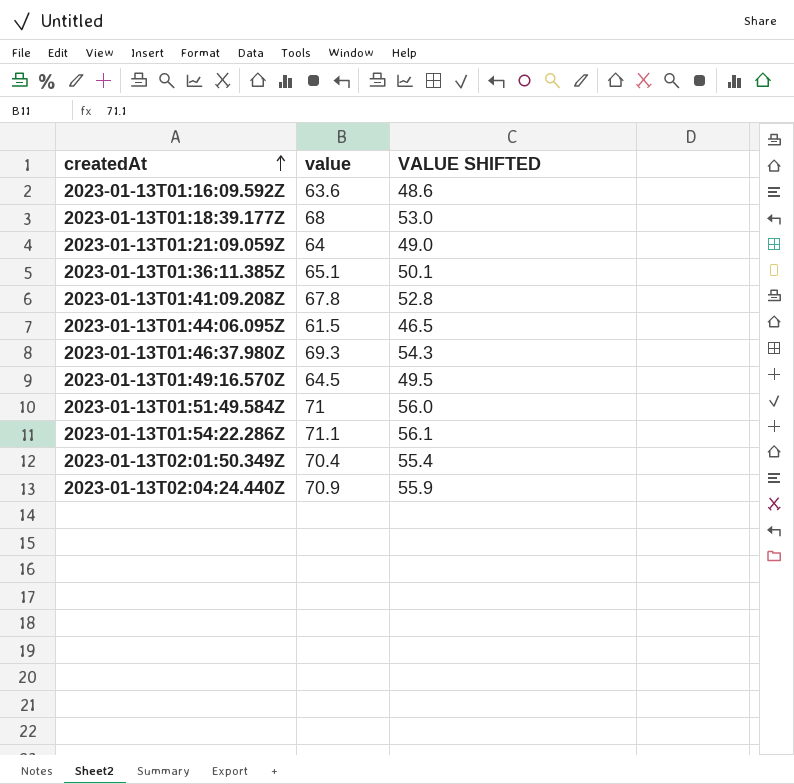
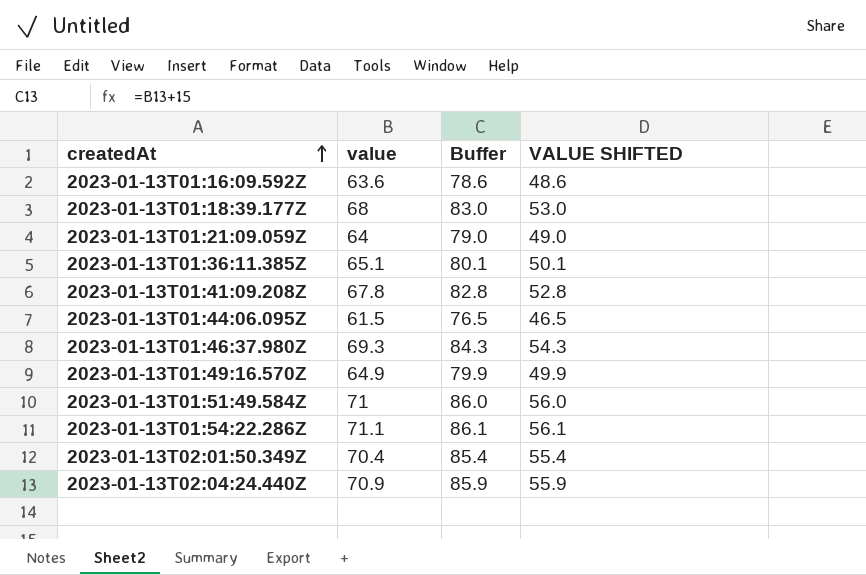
column Buffer | formula: none -> [value] + 15
2023-01-13T01:49:16.570Z | value: 64.5 -> 64.9
2023-01-13T01:49:16.570Z | VALUE SHIFTED: 49.5 -> 49.9

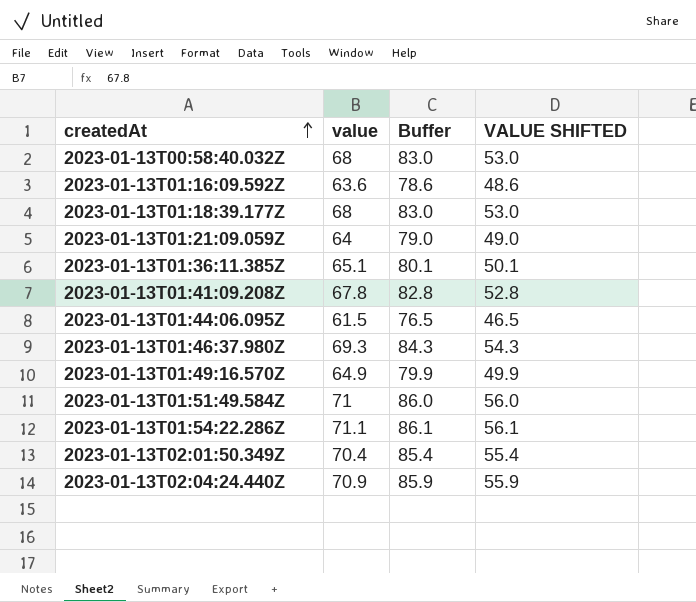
row 2023-01-13T00:58:40.032Z: none -> 68 | 83.0 | 53.0

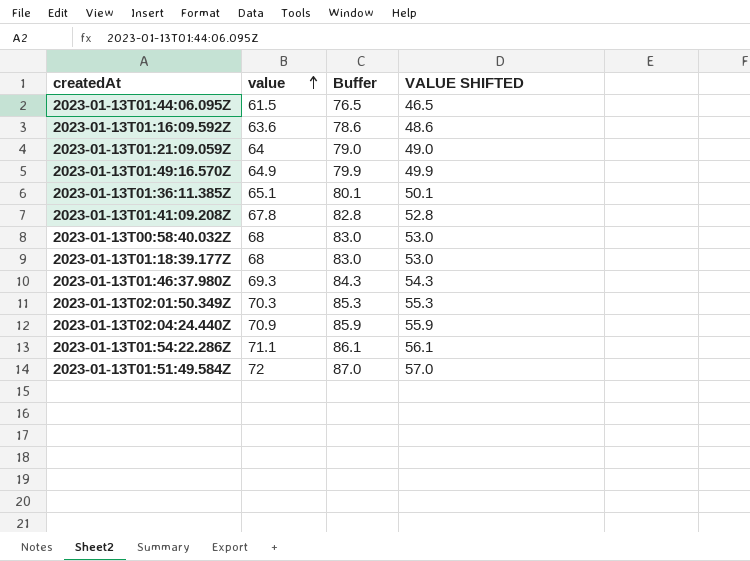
row order: createdAt ascending -> value ascending
2023-01-13T02:01:50.349Z | value: 70.4 -> 70.3
2023-01-13T02:01:50.349Z | Buffer: 85.4 -> 85.3
2023-01-13T02:01:50.349Z | VALUE SHIFTED: 55.4 -> 55.3
2023-01-13T01:51:49.584Z | value: 71 -> 72
2023-01-13T01:51:49.584Z | Buffer: 86.0 -> 87.0
2023-01-13T01:51:49.584Z | VALUE SHIFTED: 56.0 -> 57.0

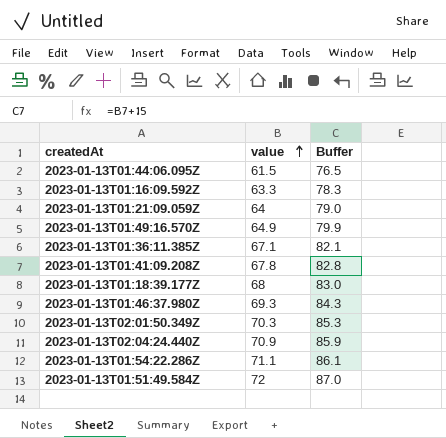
column VALUE SHIFTED | formula: [value] - 15 -> none
row 2023-01-13T00:58:40.032Z: 68 | 83.0 | 53.0 -> none
2023-01-13T01:16:09.592Z | value: 63.6 -> 63.3
2023-01-13T01:16:09.592Z | Buffer: 78.6 -> 78.3
2023-01-13T01:36:11.385Z | value: 65.1 -> 67.1
2023-01-13T01:36:11.385Z | Buffer: 80.1 -> 82.1

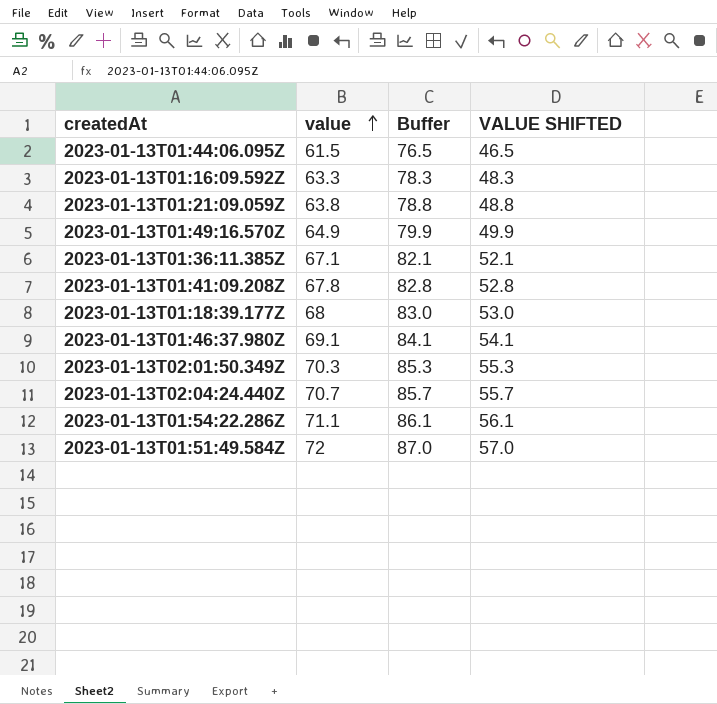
column VALUE SHIFTED | formula: none -> [value] - 15
2023-01-13T01:21:09.059Z | value: 64 -> 63.8
2023-01-13T01:21:09.059Z | Buffer: 79.0 -> 78.8
2023-01-13T01:46:37.980Z | value: 69.3 -> 69.1
2023-01-13T01:46:37.980Z | Buffer: 84.3 -> 84.1
2023-01-13T02:04:24.440Z | value: 70.9 -> 70.7
2023-01-13T02:04:24.440Z | Buffer: 85.9 -> 85.7

